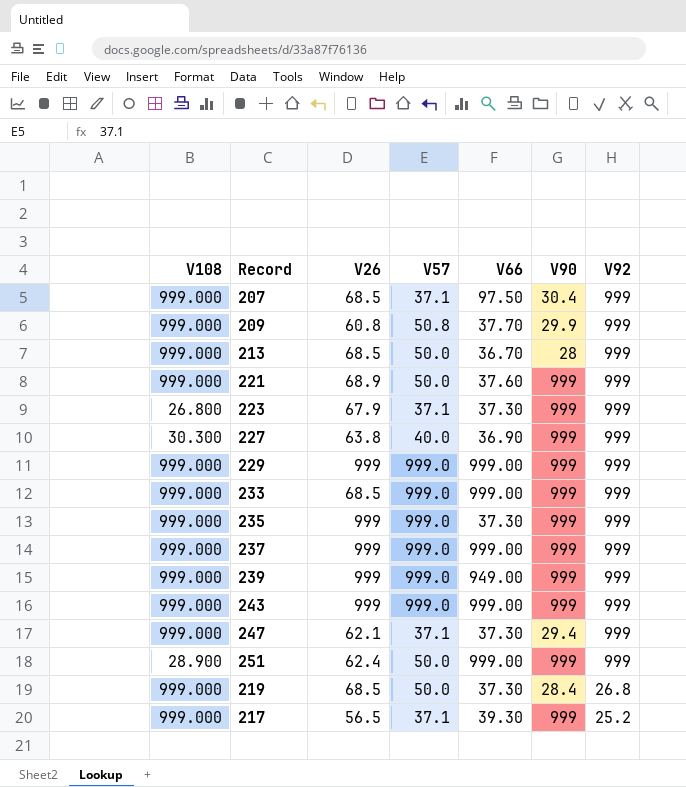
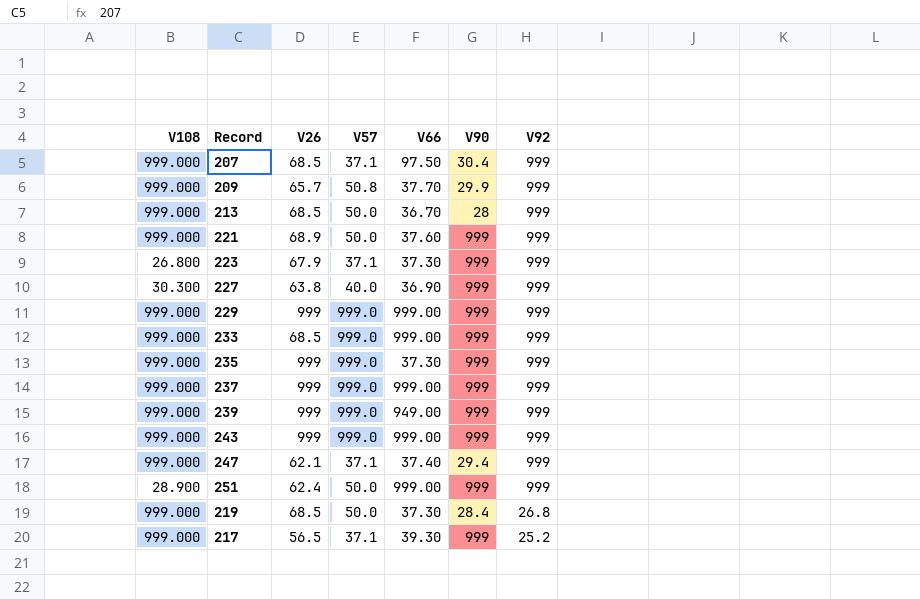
209 | V26: 60.8 -> 65.7
247 | V66: 37.30 -> 37.40

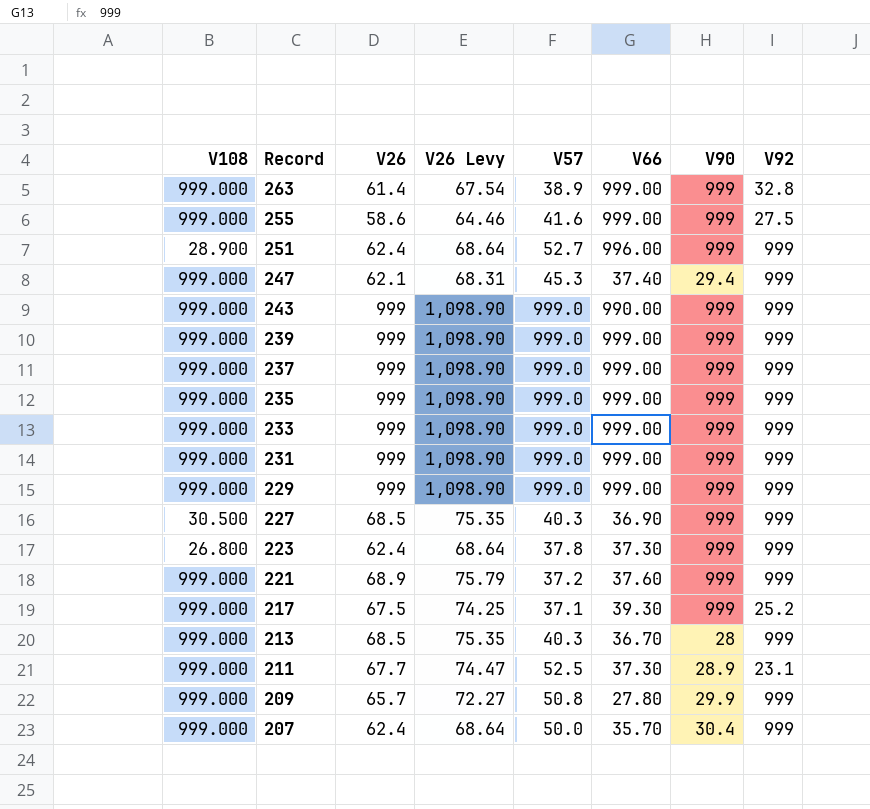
row order: V92 descending -> Record descending
column V26 Levy | formula: none -> [V26] * 1.1
row 219: 999.000 | 68.5 | 50.0 | 37.30 | 28.4 | 26.8 -> none
row 263: none -> 999.000 | 61.4 | 67.54 | 38.9 | 999.00 | 999 | 32.8
row 255: none -> 999.000 | 58.6 | 64.46 | 41.6 | 999.00 | 999 | 27.5
251 | V57: 50.0 -> 52.7
251 | V66: 999.00 -> 996.00
247 | V57: 37.1 -> 45.3
243 | V66: 999.00 -> 990.00
239 | V66: 949.00 -> 999.00
235 | V66: 37.30 -> 999.00
233 | V26: 68.5 -> 999
row 231: none -> 999.000 | 999 | 1,098.90 | 999.0 | 999.00 | 999 | 999
227 | V108: 30.300 -> 30.500
227 | V26: 63.8 -> 68.5
227 | V57: 40.0 -> 40.3
223 | V26: 67.9 -> 62.4
223 | V57: 37.1 -> 37.8
221 | V57: 50.0 -> 37.2
217 | V26: 56.5 -> 67.5
213 | V57: 50.0 -> 40.3
row 211: none -> 999.000 | 67.7 | 74.47 | 52.5 | 37.30 | 28.9 | 23.1
209 | V66: 37.70 -> 27.80
207 | V26: 68.5 -> 62.4
207 | V57: 37.1 -> 50.0
207 | V66: 97.50 -> 35.70

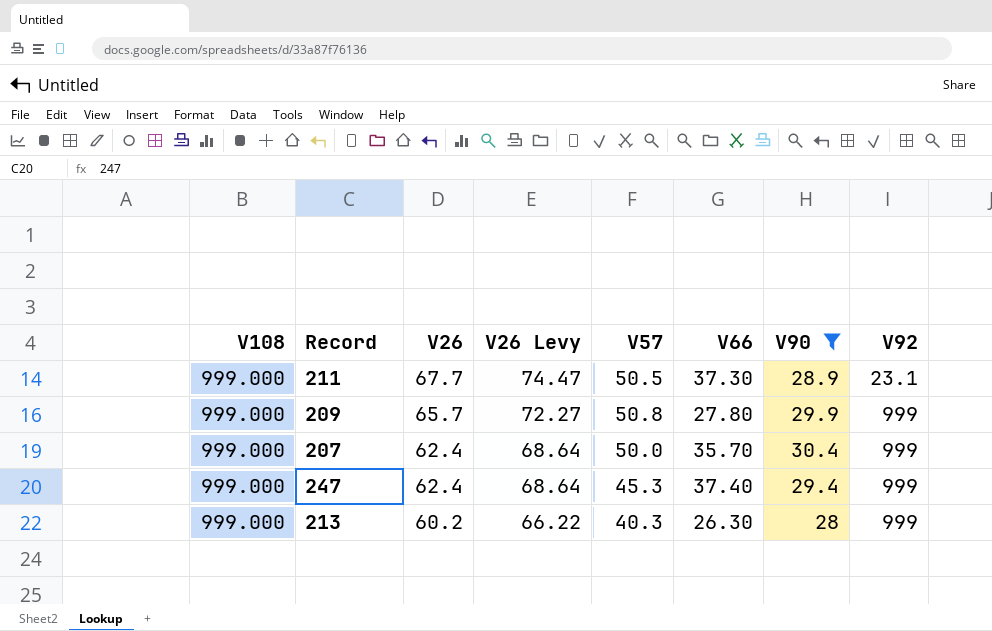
filter: none -> V90 != 999
row order: Record descending -> V26 descending
211 | V57: 52.5 -> 50.5
247 | V26: 62.1 -> 62.4
247 | V26 Levy: 68.31 -> 68.64
213 | V26: 68.5 -> 60.2
213 | V26 Levy: 75.35 -> 66.22
213 | V66: 36.70 -> 26.30

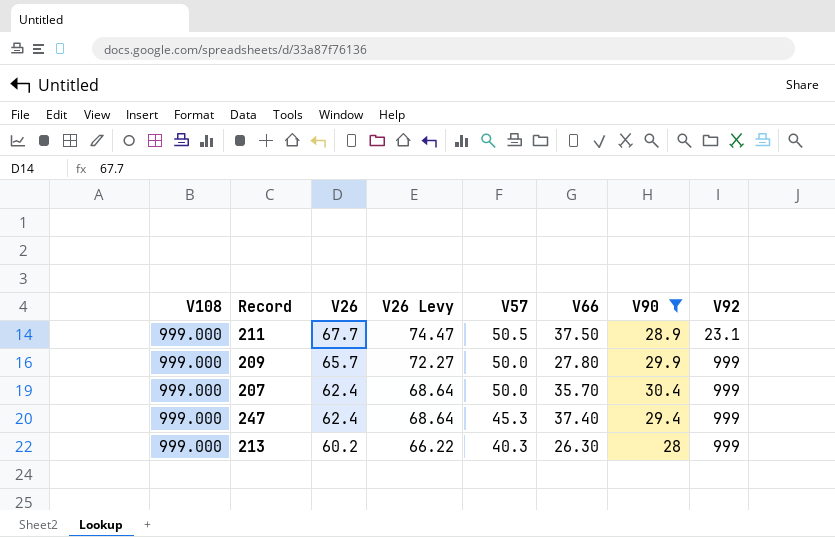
211 | V66: 37.30 -> 37.50
209 | V57: 50.8 -> 50.0

